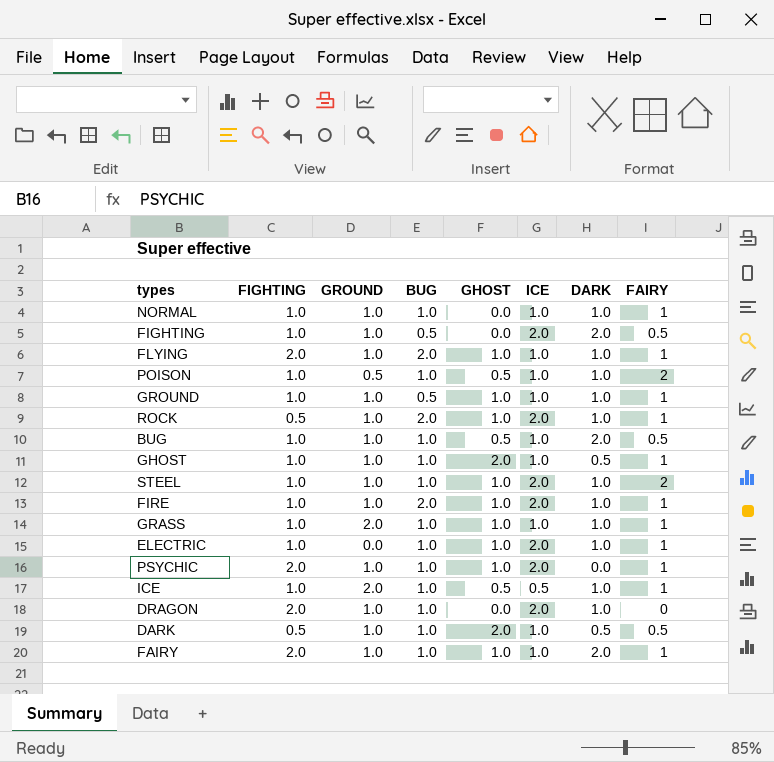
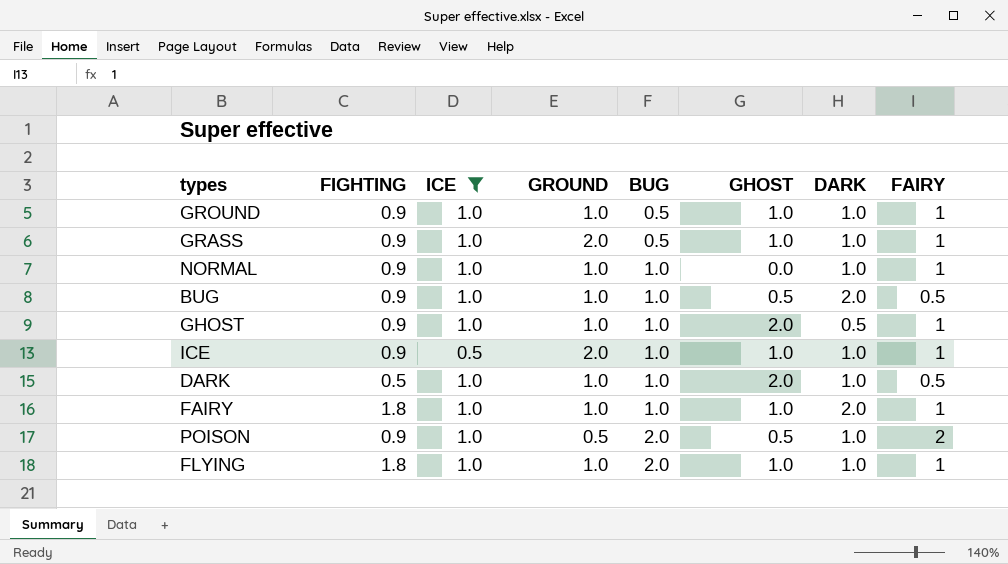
filter: none -> ICE != 2.0
row order: none -> BUG ascending
column ICE | position: 6 -> 3
GROUND | FIGHTING: 1.0 -> 0.9
GRASS | FIGHTING: 1.0 -> 0.9
GRASS | BUG: 1.0 -> 0.5
NORMAL | FIGHTING: 1.0 -> 0.9
BUG | FIGHTING: 1.0 -> 0.9
GHOST | FIGHTING: 1.0 -> 0.9
ICE | FIGHTING: 1.0 -> 0.9
ICE | GHOST: 0.5 -> 1.0
DARK | DARK: 0.5 -> 1.0
FAIRY | FIGHTING: 2.0 -> 1.8
POISON | FIGHTING: 1.0 -> 0.9
POISON | BUG: 1.0 -> 2.0
FLYING | FIGHTING: 2.0 -> 1.8

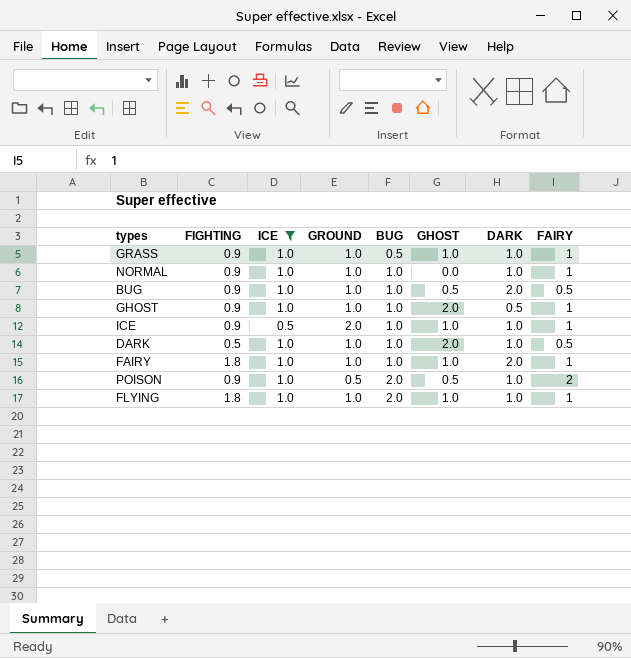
row GROUND: 0.9 | 1.0 | 1.0 | 0.5 | 1.0 | 1.0 | 1 -> none
GRASS | GROUND: 2.0 -> 1.0

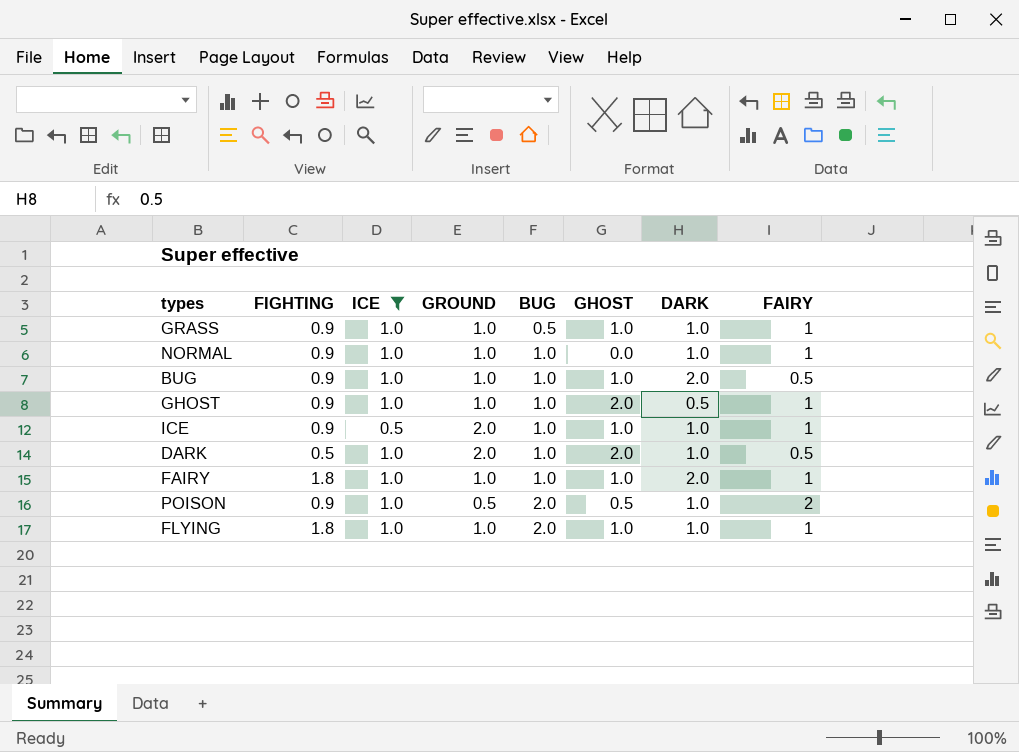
BUG | GHOST: 0.5 -> 1.0
DARK | GROUND: 1.0 -> 2.0

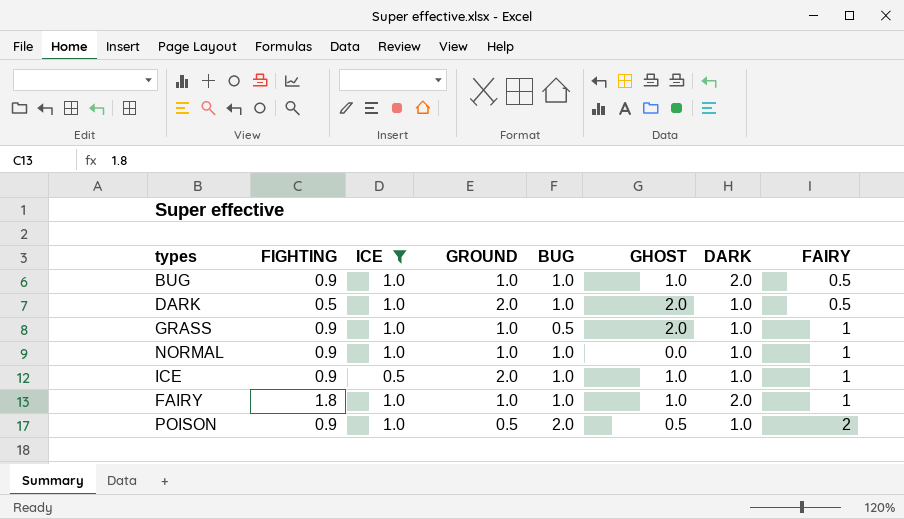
row order: BUG ascending -> FAIRY ascending
row GHOST: 0.9 | 1.0 | 1.0 | 1.0 | 2.0 | 0.5 | 1 -> none
row FLYING: 1.8 | 1.0 | 1.0 | 2.0 | 1.0 | 1.0 | 1 -> none
GRASS | GHOST: 1.0 -> 2.0

